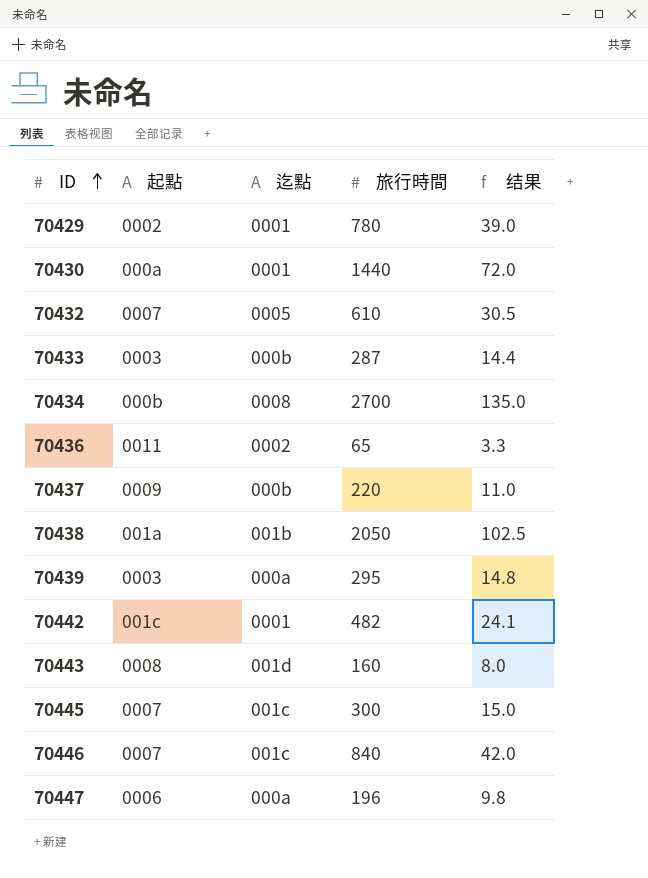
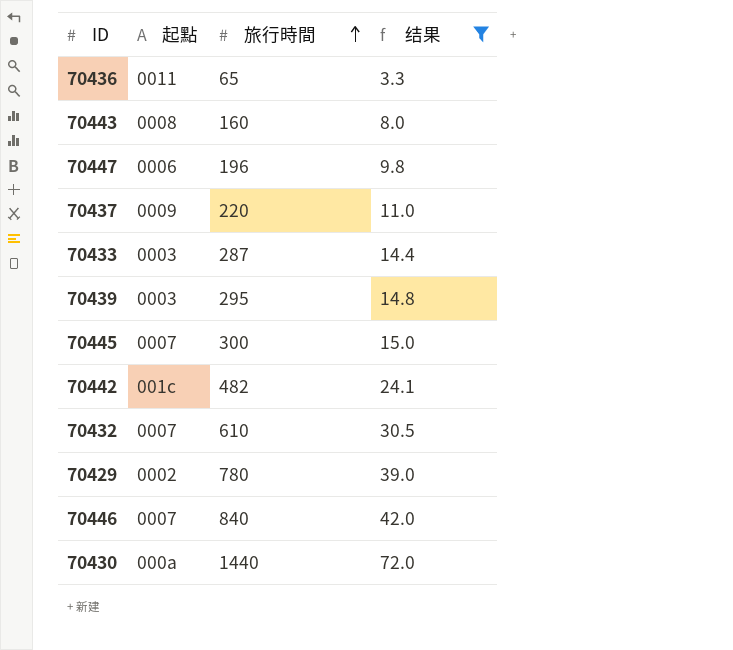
filter: none -> 结果 <= 72.0
row order: ID ascending -> 旅行時間 ascending
column 迄點 | position: 3 -> none

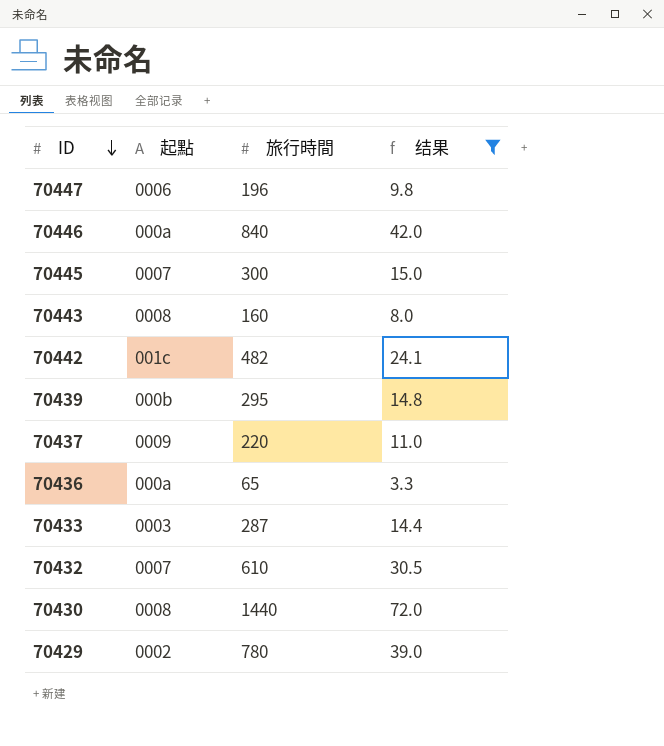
row order: 旅行時間 ascending -> ID descending
70446 | 起點: 0007 -> 000a
70439 | 起點: 0003 -> 000b
70436 | 起點: 0011 -> 000a
70430 | 起點: 000a -> 0008

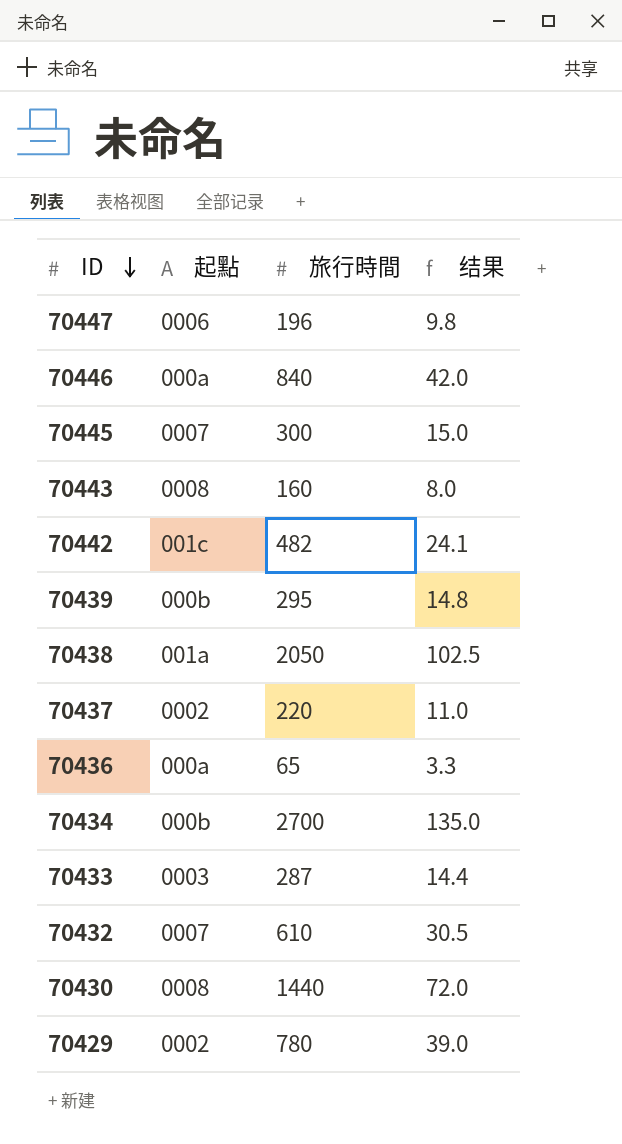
filter: 结果 <= 72.0 -> none
70437 | 起點: 0009 -> 0002

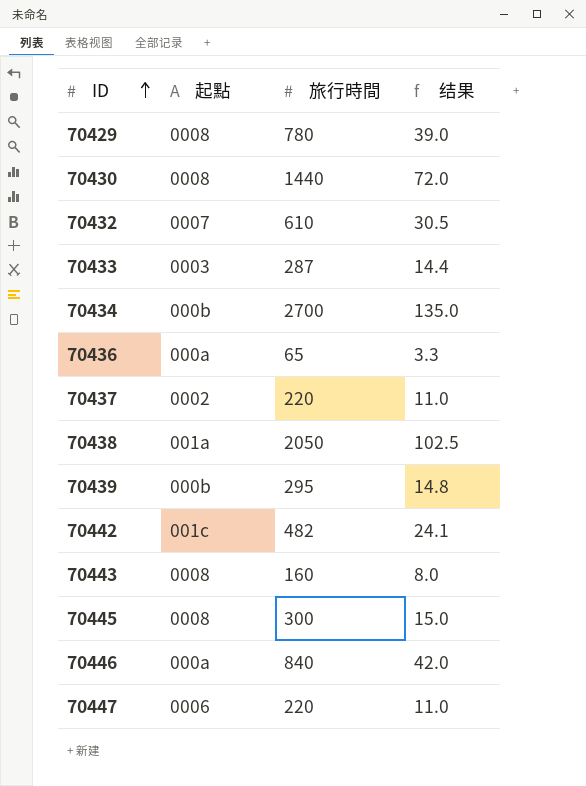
row order: ID descending -> ID ascending
70429 | 起點: 0002 -> 0008
70445 | 起點: 0007 -> 0008
70447 | 旅行時間: 196 -> 220
70447 | 结果: 9.8 -> 11.0

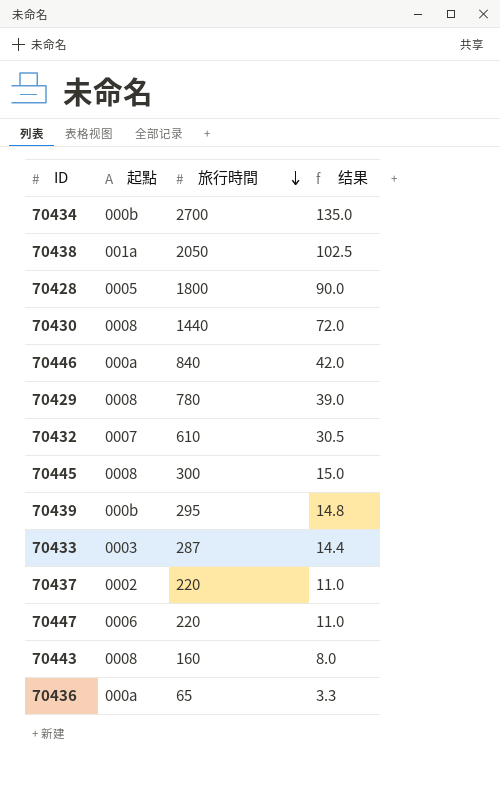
row order: ID ascending -> 旅行時間 descending
row 70442: 001c | 482 | 24.1 -> none
row 70428: none -> 0005 | 1800 | 90.0

